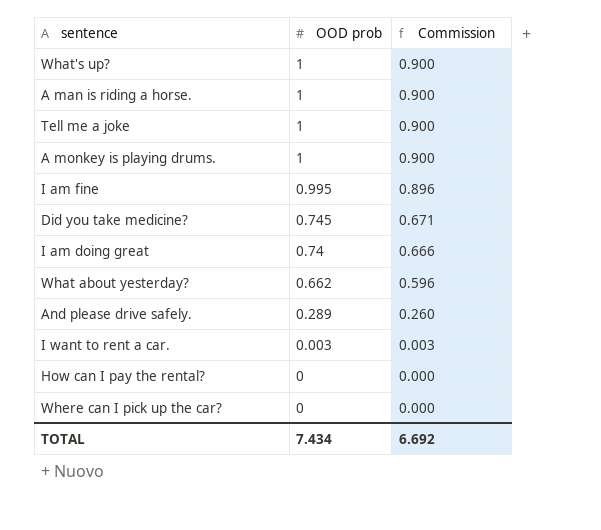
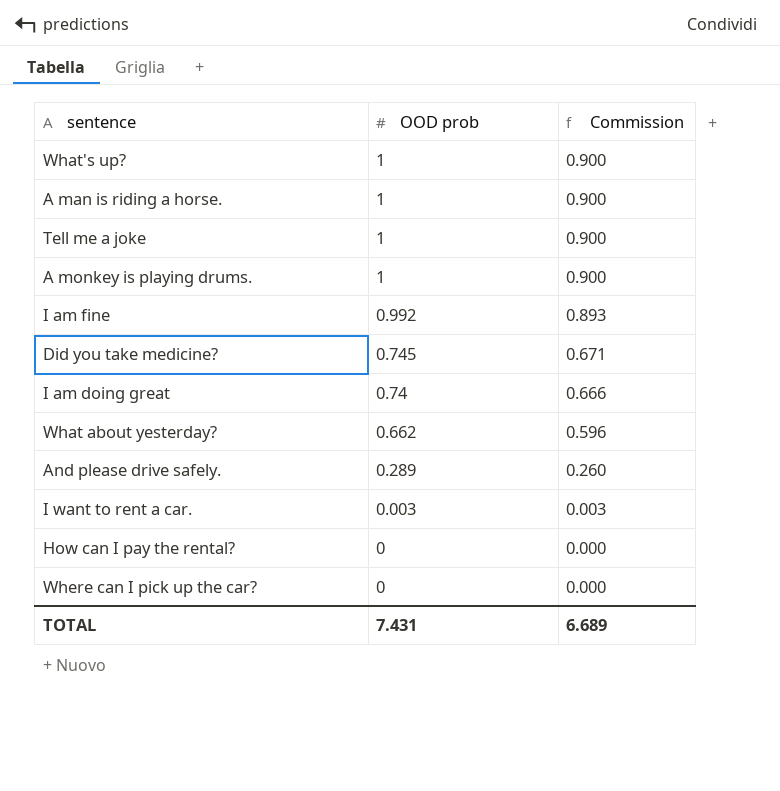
I am fine | OOD prob: 0.995 -> 0.992
I am fine | Commission: 0.896 -> 0.893
TOTAL | OOD prob: 7.434 -> 7.431
TOTAL | Commission: 6.692 -> 6.689

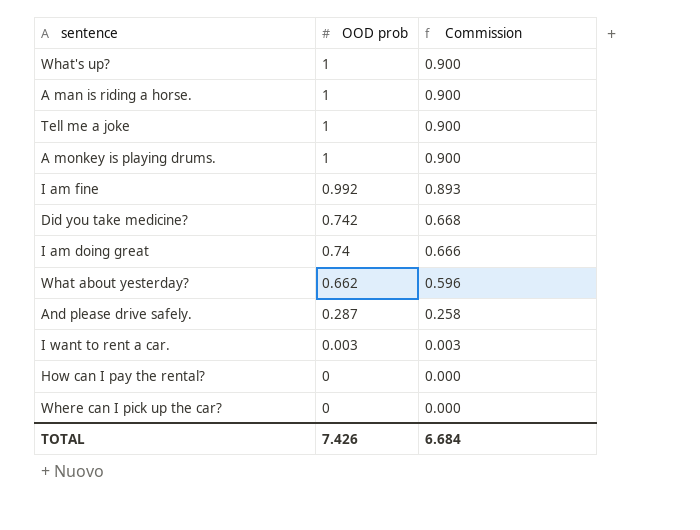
Did you take medicine? | OOD prob: 0.745 -> 0.742
Did you take medicine? | Commission: 0.671 -> 0.668
And please drive safely. | OOD prob: 0.289 -> 0.287
And please drive safely. | Commission: 0.260 -> 0.258
TOTAL | OOD prob: 7.431 -> 7.426
TOTAL | Commission: 6.689 -> 6.684

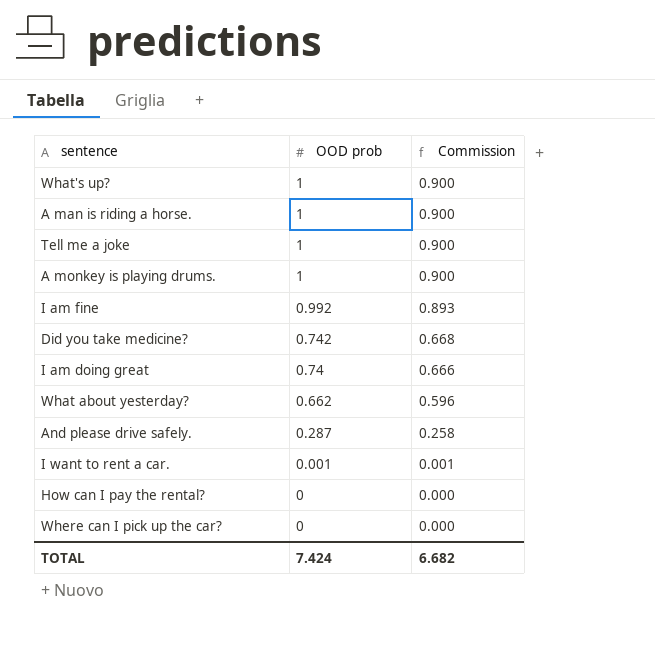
I want to rent a car. | OOD prob: 0.003 -> 0.001
I want to rent a car. | Commission: 0.003 -> 0.001
TOTAL | OOD prob: 7.426 -> 7.424
TOTAL | Commission: 6.684 -> 6.682

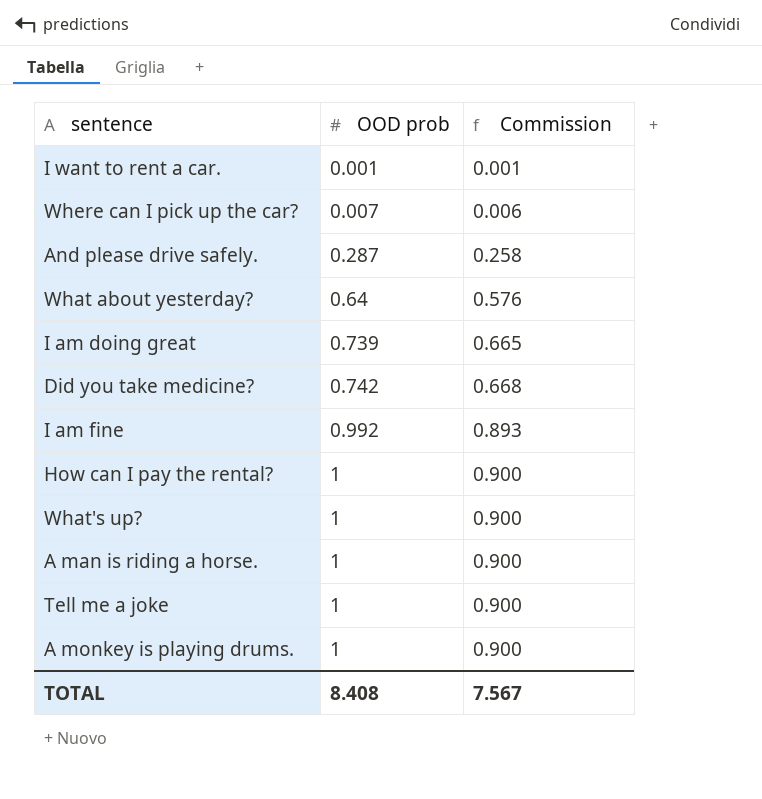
row order: OOD prob descending -> OOD prob ascending
Where can I pick up the car? | OOD prob: 0 -> 0.007
Where can I pick up the car? | Commission: 0.000 -> 0.006
What about yesterday? | OOD prob: 0.662 -> 0.64
What about yesterday? | Commission: 0.596 -> 0.576
I am doing great | OOD prob: 0.74 -> 0.739
I am doing great | Commission: 0.666 -> 0.665
How can I pay the rental? | OOD prob: 0 -> 1
How can I pay the rental? | Commission: 0.000 -> 0.900
TOTAL | OOD prob: 7.424 -> 8.408
TOTAL | Commission: 6.682 -> 7.567

